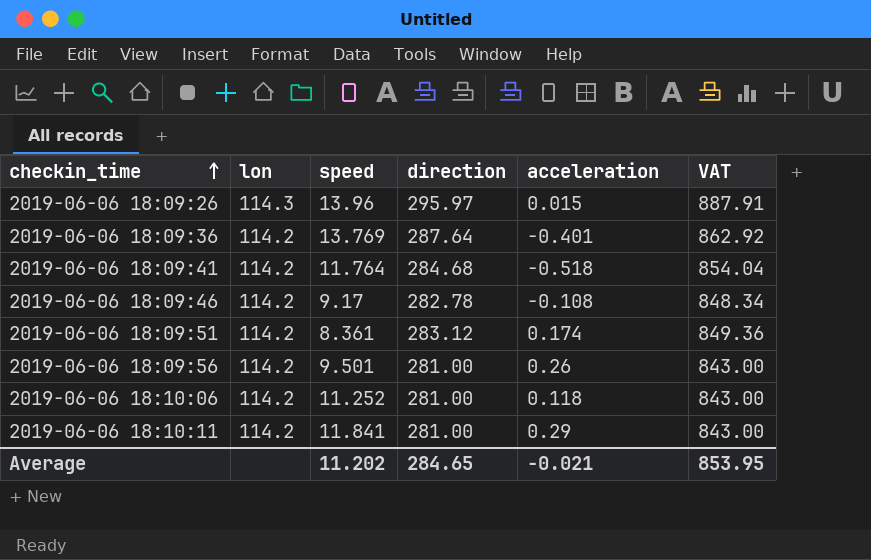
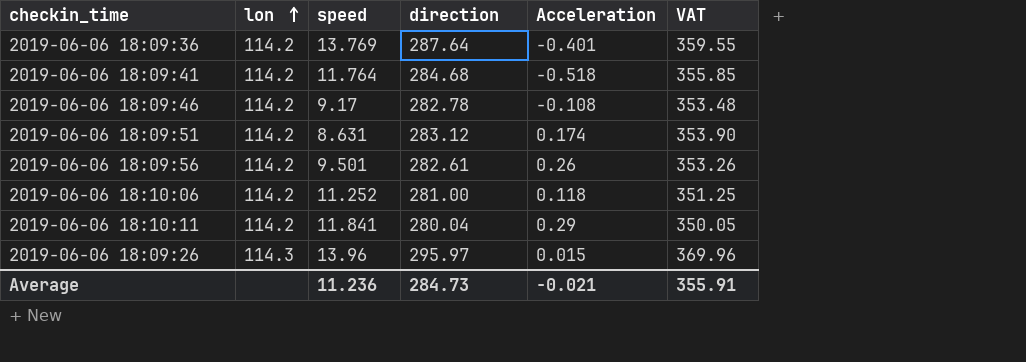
row order: checkin_time ascending -> lon ascending
column name: acceleration -> Acceleration
column VAT | formula: [direction] * 3 -> [direction] * 1.25
2019-06-06 18:09:51 | speed: 8.361 -> 8.631
2019-06-06 18:09:56 | direction: 281.00 -> 282.61
2019-06-06 18:10:11 | direction: 281.00 -> 280.04
Average | speed: 11.202 -> 11.236
Average | direction: 284.65 -> 284.73
Average | VAT: 853.95 -> 355.91

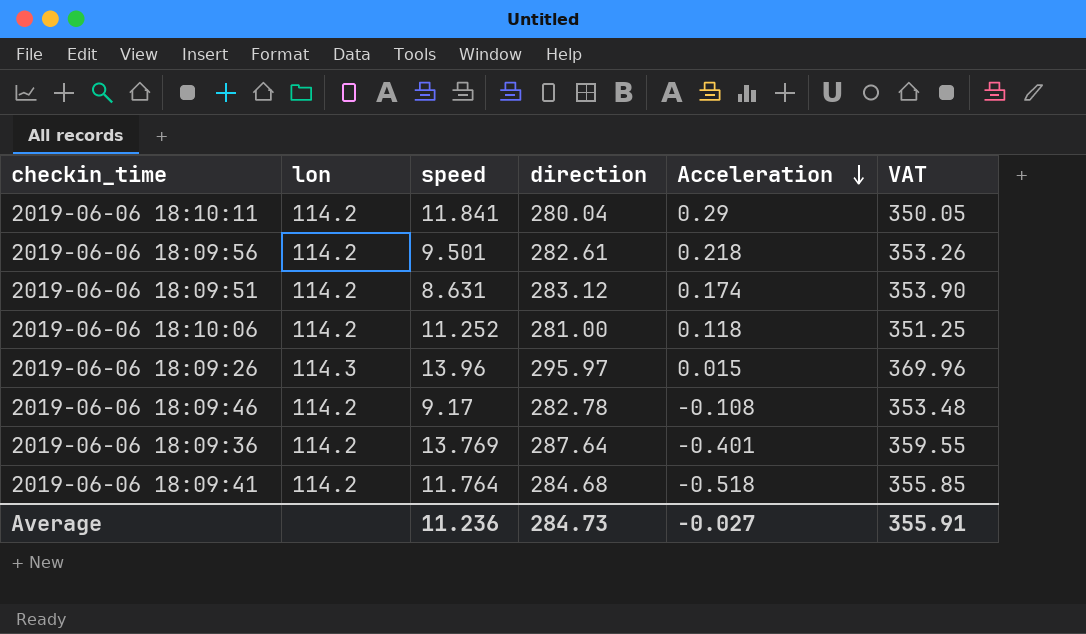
row order: lon ascending -> Acceleration descending
2019-06-06 18:09:56 | Acceleration: 0.26 -> 0.218
Average | Acceleration: -0.021 -> -0.027

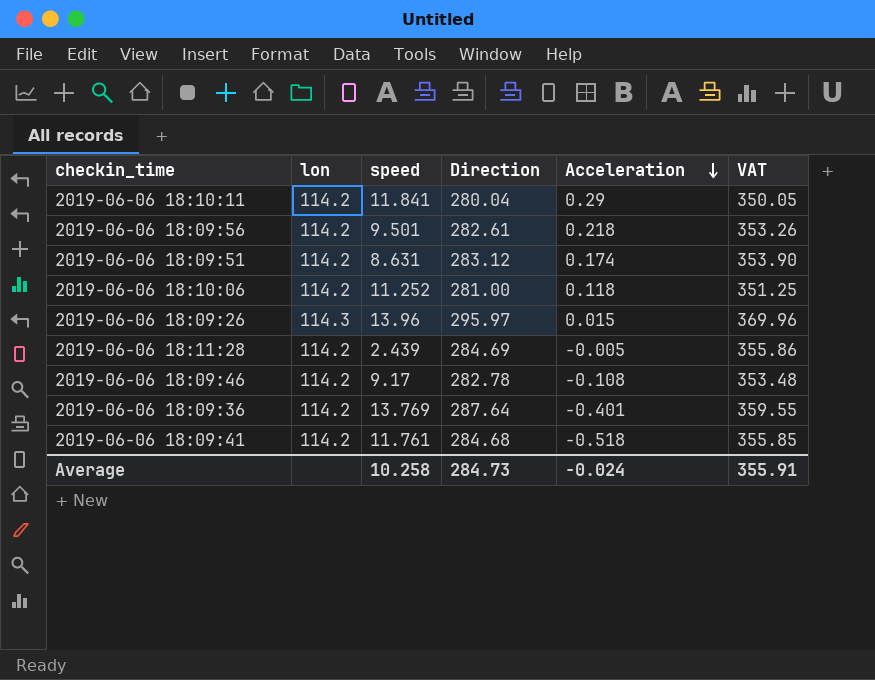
column name: direction -> Direction
row 2019-06-06 18:11:28: none -> 114.2 | 2.439 | 284.69 | -0.005 | 355.86
2019-06-06 18:09:41 | speed: 11.764 -> 11.761
Average | speed: 11.236 -> 10.258
Average | Acceleration: -0.027 -> -0.024

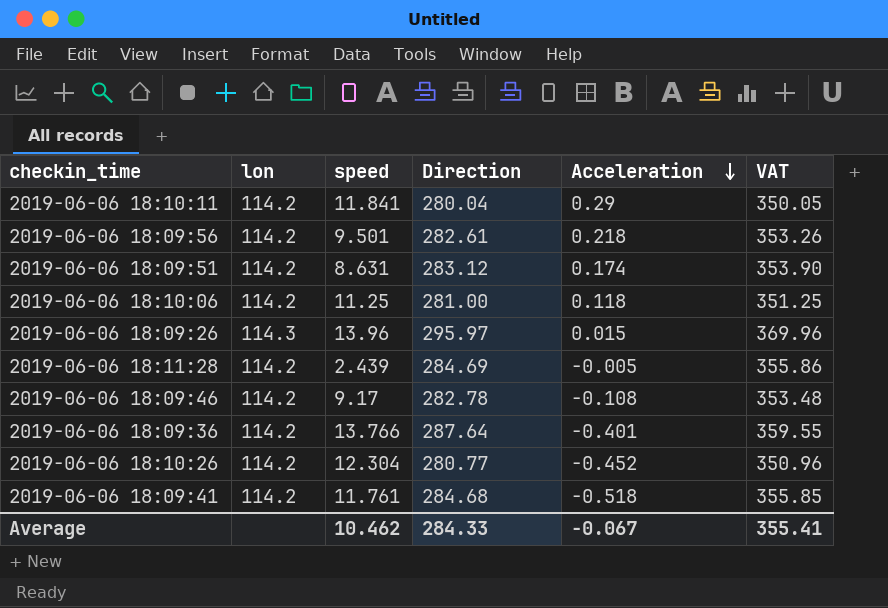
2019-06-06 18:10:06 | speed: 11.252 -> 11.25
2019-06-06 18:09:36 | speed: 13.769 -> 13.766
row 2019-06-06 18:10:26: none -> 114.2 | 12.304 | 280.77 | -0.452 | 350.96
Average | speed: 10.258 -> 10.462
Average | Direction: 284.73 -> 284.33
Average | Acceleration: -0.024 -> -0.067
Average | VAT: 355.91 -> 355.41

